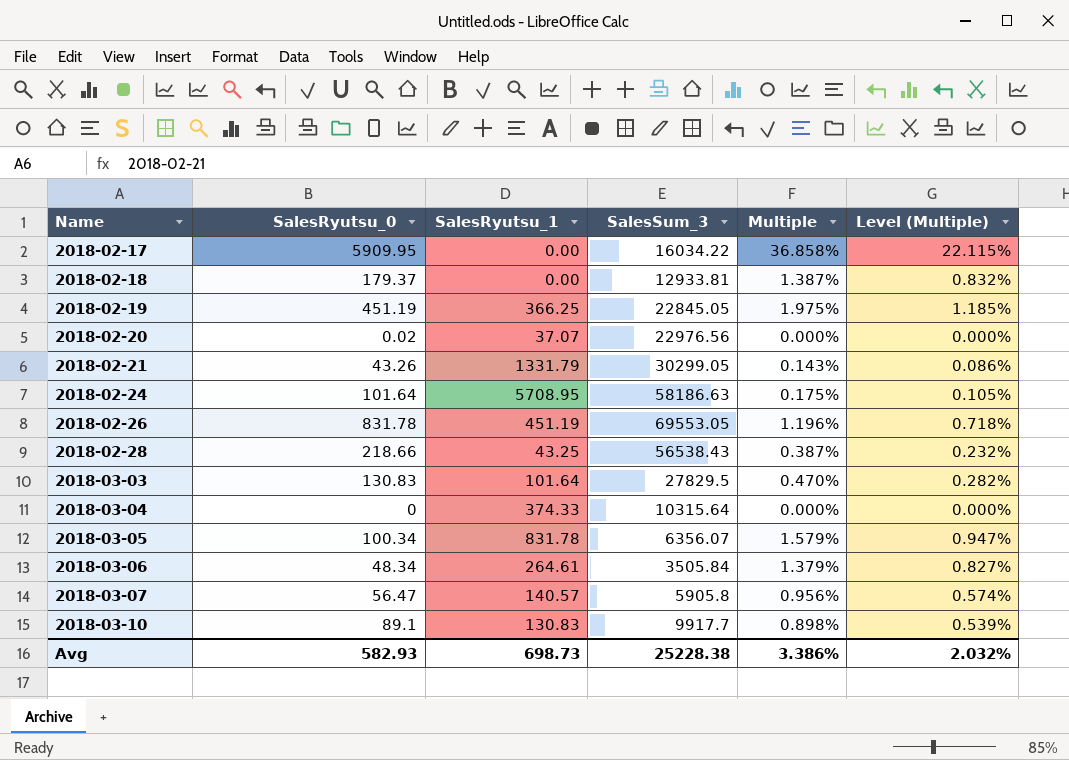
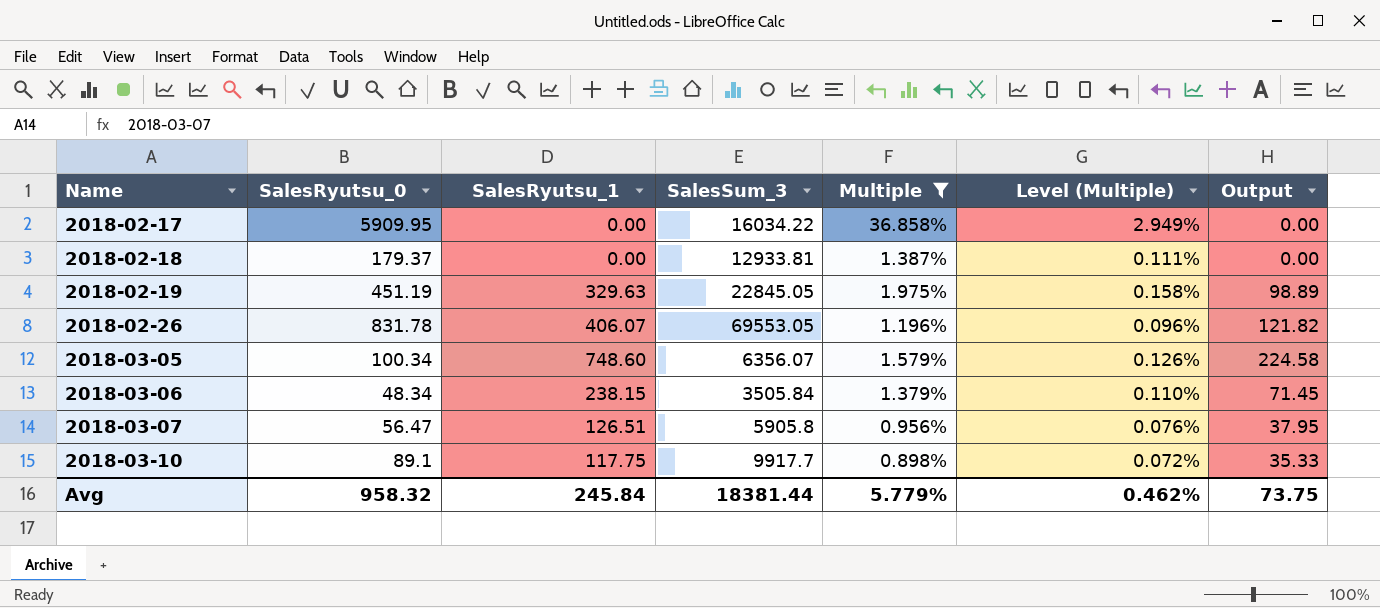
filter: none -> Multiple >= 0.898%
column Level (Multiple) | formula: [Multiple] * 0.6 -> [Multiple] * 0.08
column Output | formula: none -> [SalesRyutsu_1] * 0.3
2018-02-19 | SalesRyutsu_1: 366.25 -> 329.63
2018-02-26 | SalesRyutsu_1: 451.19 -> 406.07
2018-03-05 | SalesRyutsu_1: 831.78 -> 748.60
2018-03-06 | SalesRyutsu_1: 264.61 -> 238.15
2018-03-07 | SalesRyutsu_1: 140.57 -> 126.51
2018-03-10 | SalesRyutsu_1: 130.83 -> 117.75
Avg | SalesRyutsu_0: 582.93 -> 958.32
Avg | SalesRyutsu_1: 698.73 -> 245.84
Avg | SalesSum_3: 25228.38 -> 18381.44
Avg | Multiple: 3.386% -> 5.779%
Avg | Level (Multiple): 2.032% -> 0.462%

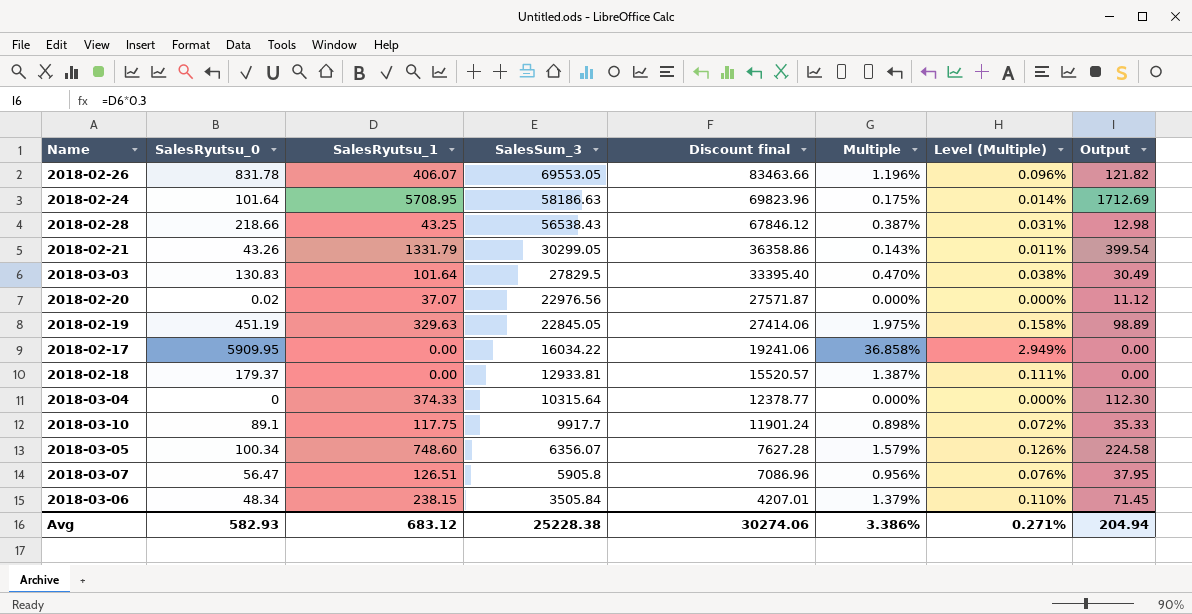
filter: Multiple >= 0.898% -> none
row order: Name ascending -> SalesSum_3 descending
column Discount final | formula: none -> [SalesSum_3] * 1.2
Avg | SalesRyutsu_0: 958.32 -> 582.93
Avg | SalesRyutsu_1: 245.84 -> 683.12
Avg | SalesSum_3: 18381.44 -> 25228.38
Avg | Multiple: 5.779% -> 3.386%
Avg | Level (Multiple): 0.462% -> 0.271%
Avg | Output: 73.75 -> 204.94

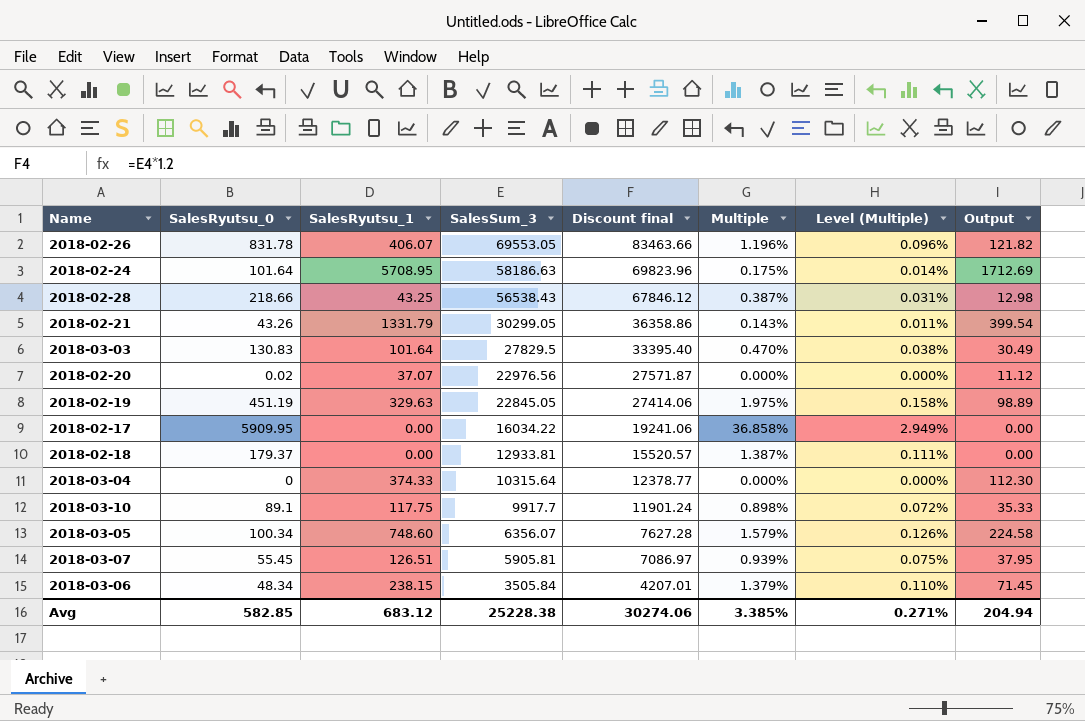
2018-03-07 | SalesRyutsu_0: 56.47 -> 55.45
2018-03-07 | SalesSum_3: 5905.8 -> 5905.81
2018-03-07 | Discount final: 7086.96 -> 7086.97
2018-03-07 | Multiple: 0.956% -> 0.939%
2018-03-07 | Level (Multiple): 0.076% -> 0.075%
Avg | SalesRyutsu_0: 582.93 -> 582.85
Avg | Multiple: 3.386% -> 3.385%

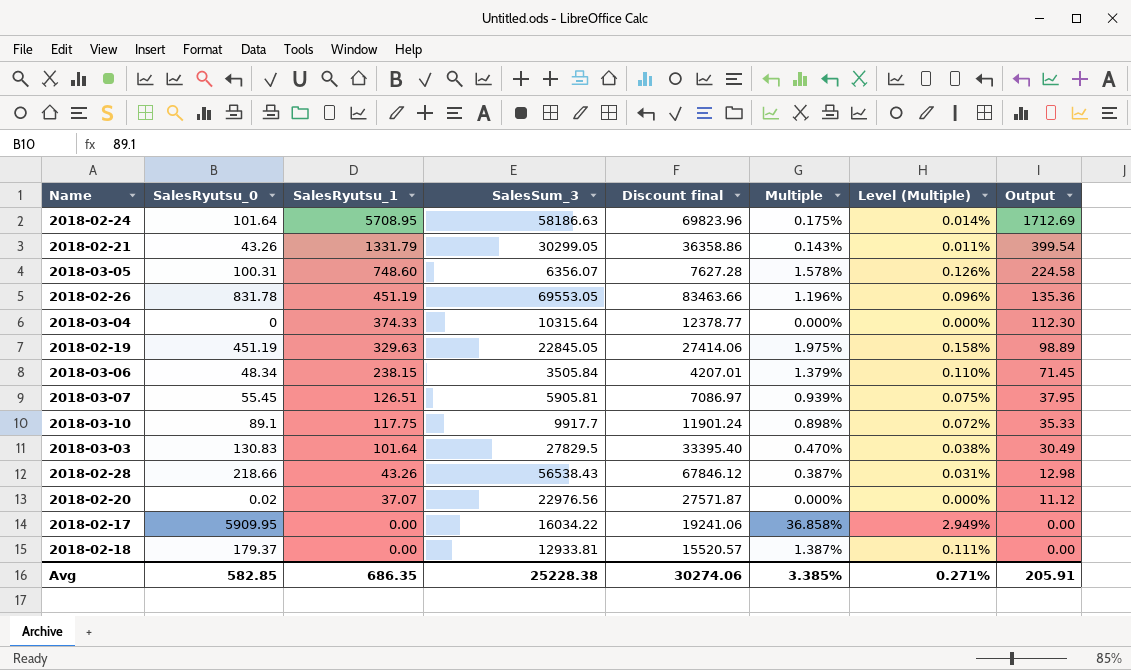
row order: SalesSum_3 descending -> SalesRyutsu_1 descending
2018-03-05 | SalesRyutsu_0: 100.34 -> 100.31
2018-03-05 | Multiple: 1.579% -> 1.578%
2018-02-26 | SalesRyutsu_1: 406.07 -> 451.19
2018-02-26 | Output: 121.82 -> 135.36
2018-02-28 | SalesRyutsu_1: 43.25 -> 43.26
Avg | SalesRyutsu_1: 683.12 -> 686.35
Avg | Output: 204.94 -> 205.91

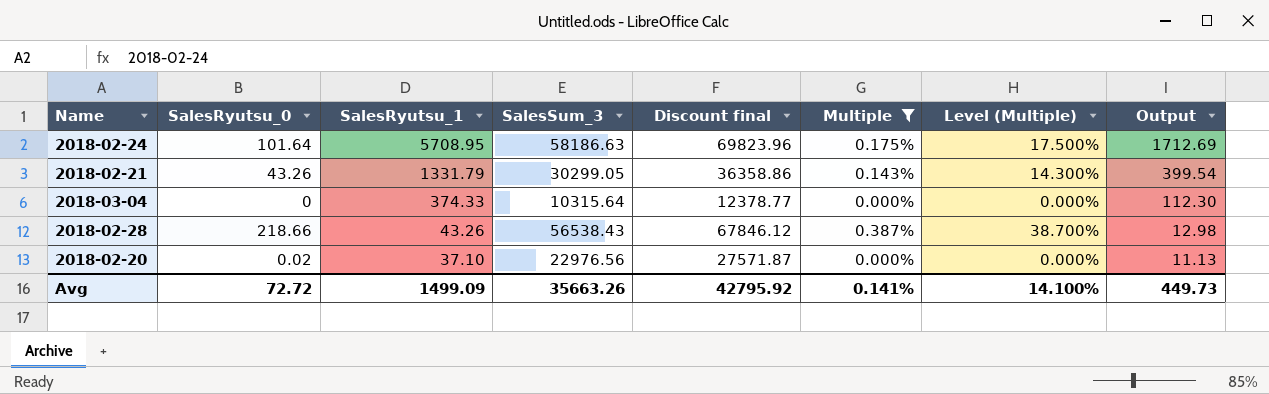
filter: none -> Multiple <= 0.387%
column Level (Multiple) | formula: [Multiple] * 0.08 -> [Multiple] * 100
2018-02-20 | SalesRyutsu_1: 37.07 -> 37.10
2018-02-20 | Output: 11.12 -> 11.13
Avg | SalesRyutsu_0: 582.85 -> 72.72
Avg | SalesRyutsu_1: 686.35 -> 1499.09
Avg | SalesSum_3: 25228.38 -> 35663.26
Avg | Discount final: 30274.06 -> 42795.92
Avg | Multiple: 3.385% -> 0.141%
Avg | Level (Multiple): 0.271% -> 14.100%
Avg | Output: 205.91 -> 449.73

